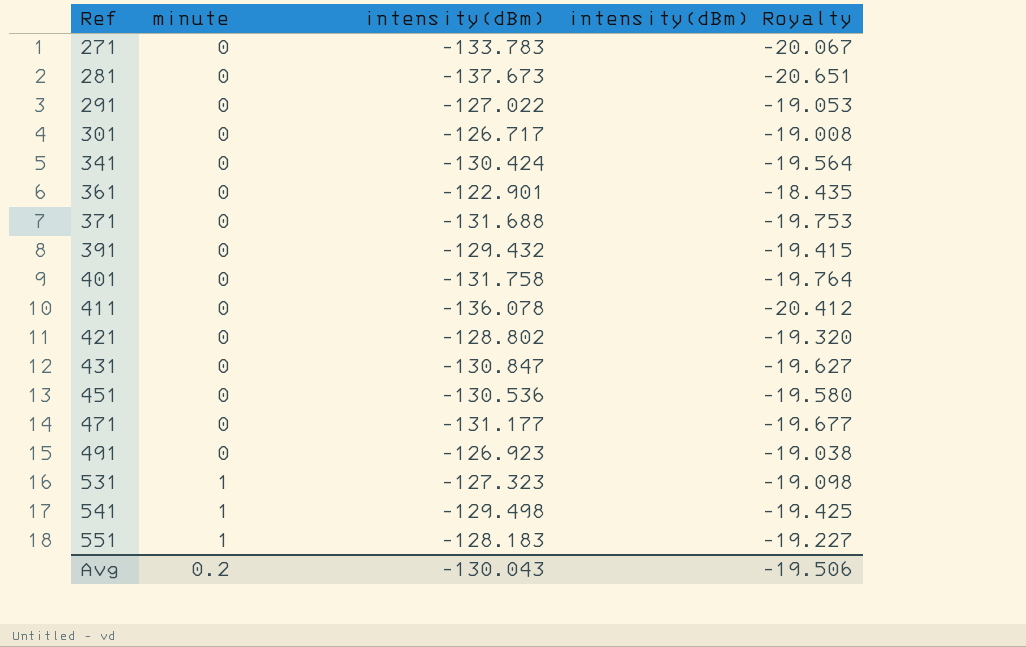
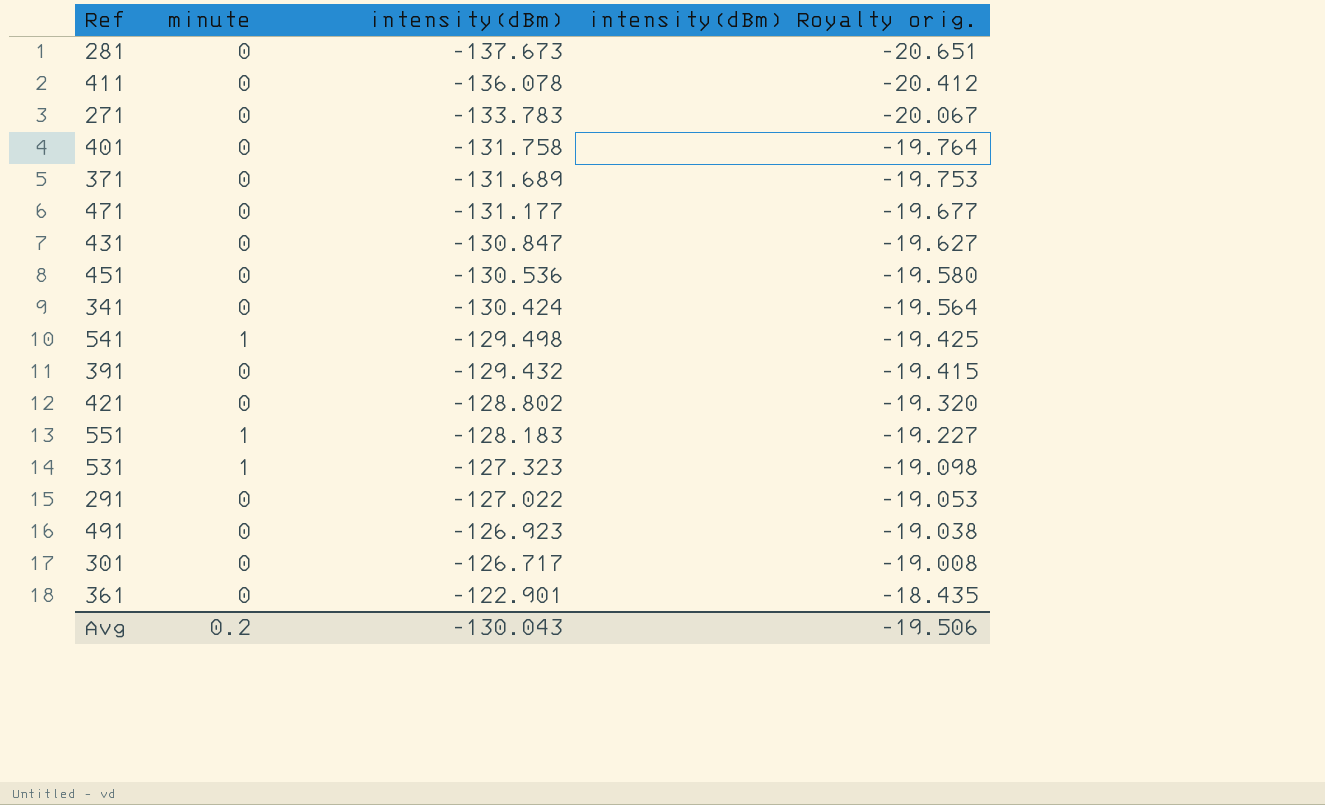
row order: Ref ascending -> intensity(dBm) ascending
column name: intensity(dBm) Royalty -> intensity(dBm) Royalty orig.
371 | intensity(dBm): -131.688 -> -131.689

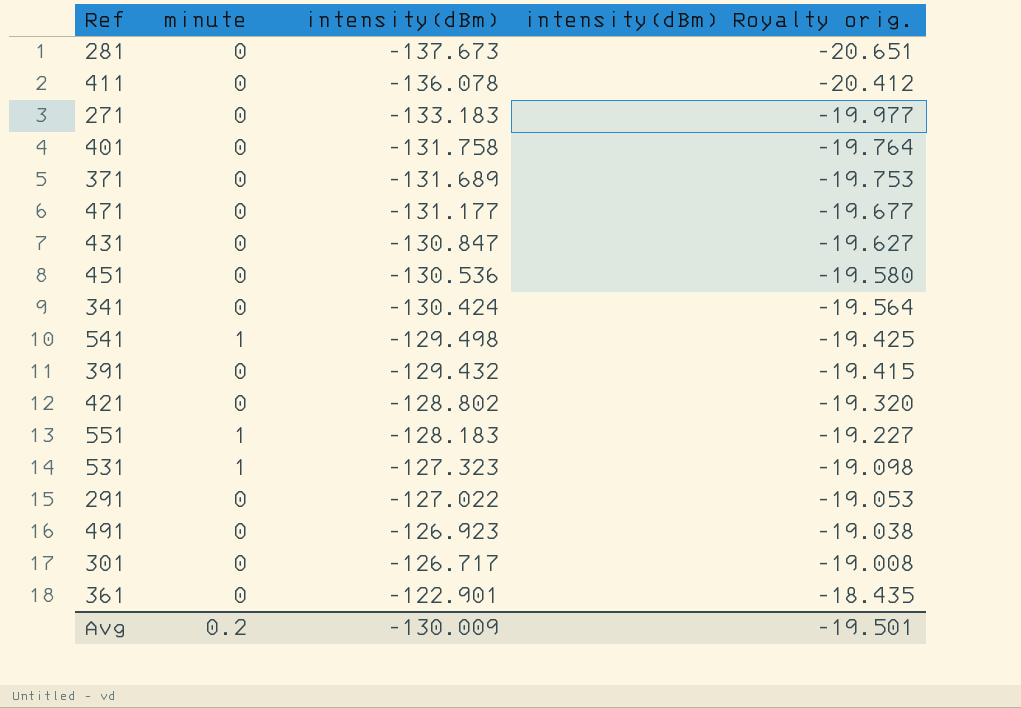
271 | intensity(dBm): -133.783 -> -133.183
271 | intensity(dBm) Royalty orig.: -20.067 -> -19.977
Avg | intensity(dBm): -130.043 -> -130.009
Avg | intensity(dBm) Royalty orig.: -19.506 -> -19.501

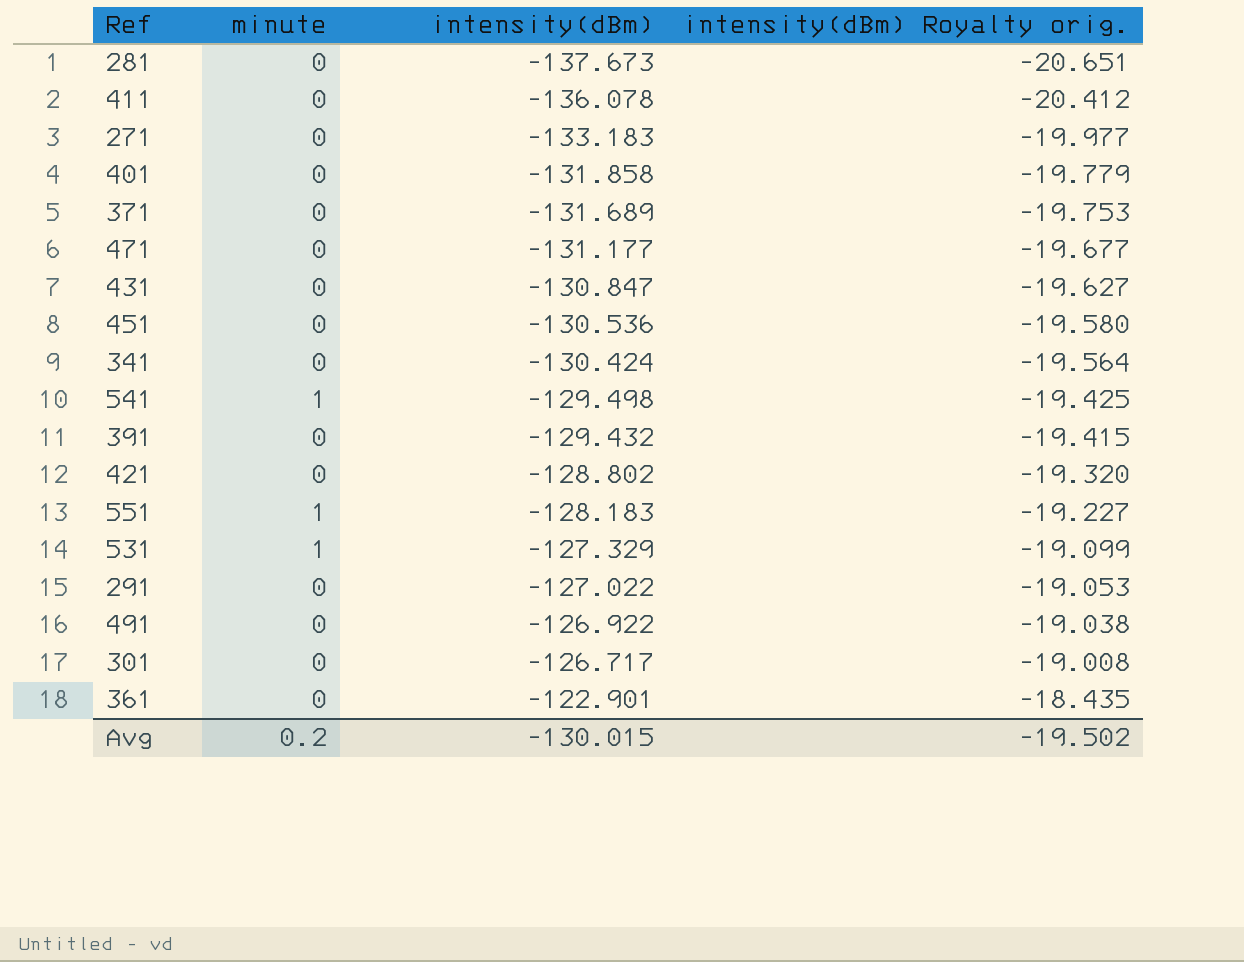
401 | intensity(dBm): -131.758 -> -131.858
401 | intensity(dBm) Royalty orig.: -19.764 -> -19.779
531 | intensity(dBm): -127.323 -> -127.329
531 | intensity(dBm) Royalty orig.: -19.098 -> -19.099
491 | intensity(dBm): -126.923 -> -126.922
Avg | intensity(dBm): -130.009 -> -130.015
Avg | intensity(dBm) Royalty orig.: -19.501 -> -19.502

